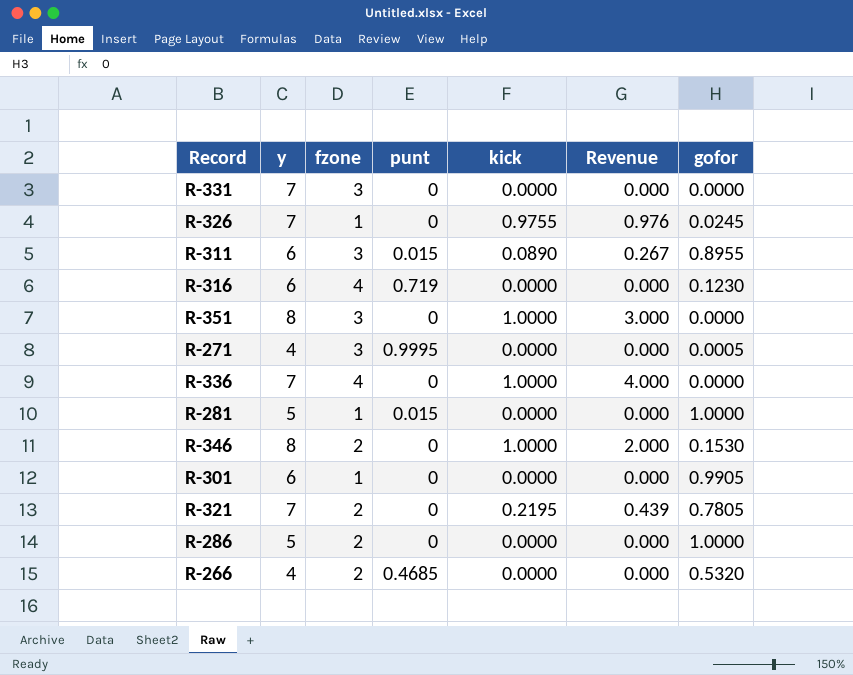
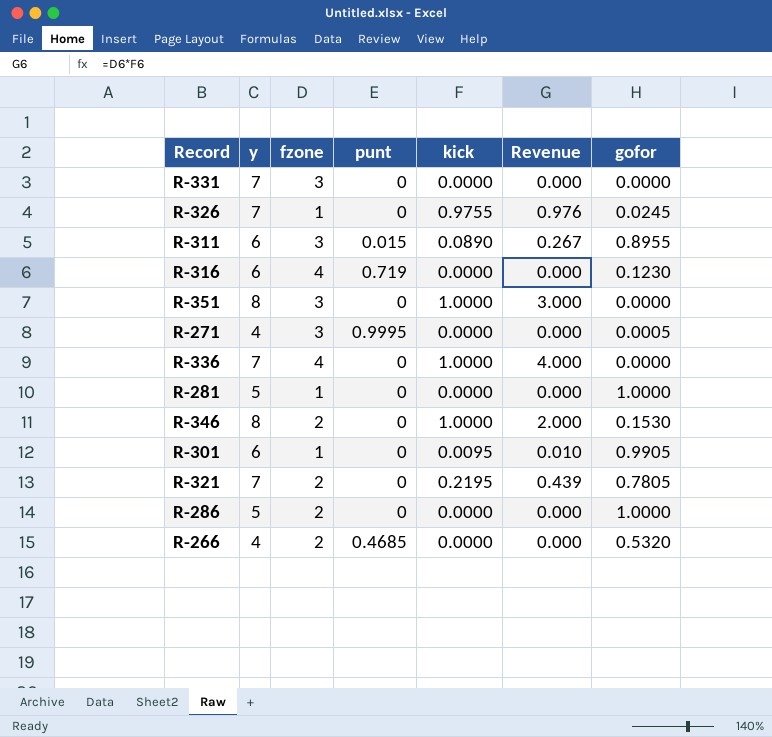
R-281 | punt: 0.015 -> 0
R-301 | kick: 0.0000 -> 0.0095
R-301 | Revenue: 0.000 -> 0.010

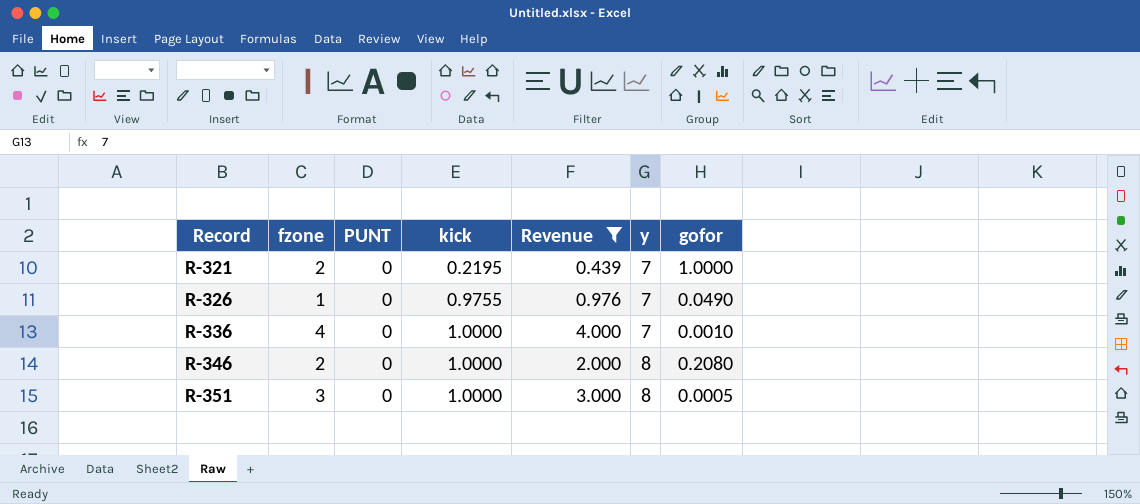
filter: none -> Revenue >= 0.439
row order: none -> Record ascending
column name: punt -> PUNT
column y | position: 2 -> 6
R-321 | gofor: 0.7805 -> 1.0000
R-326 | gofor: 0.0245 -> 0.0490
R-336 | gofor: 0.0000 -> 0.0010
R-346 | gofor: 0.1530 -> 0.2080
R-351 | gofor: 0.0000 -> 0.0005

